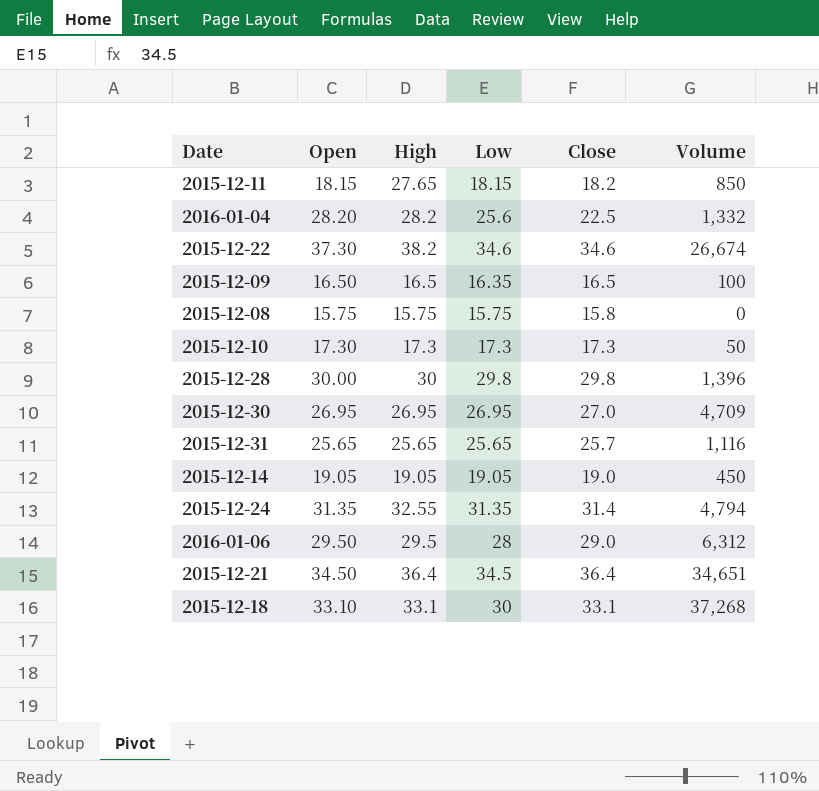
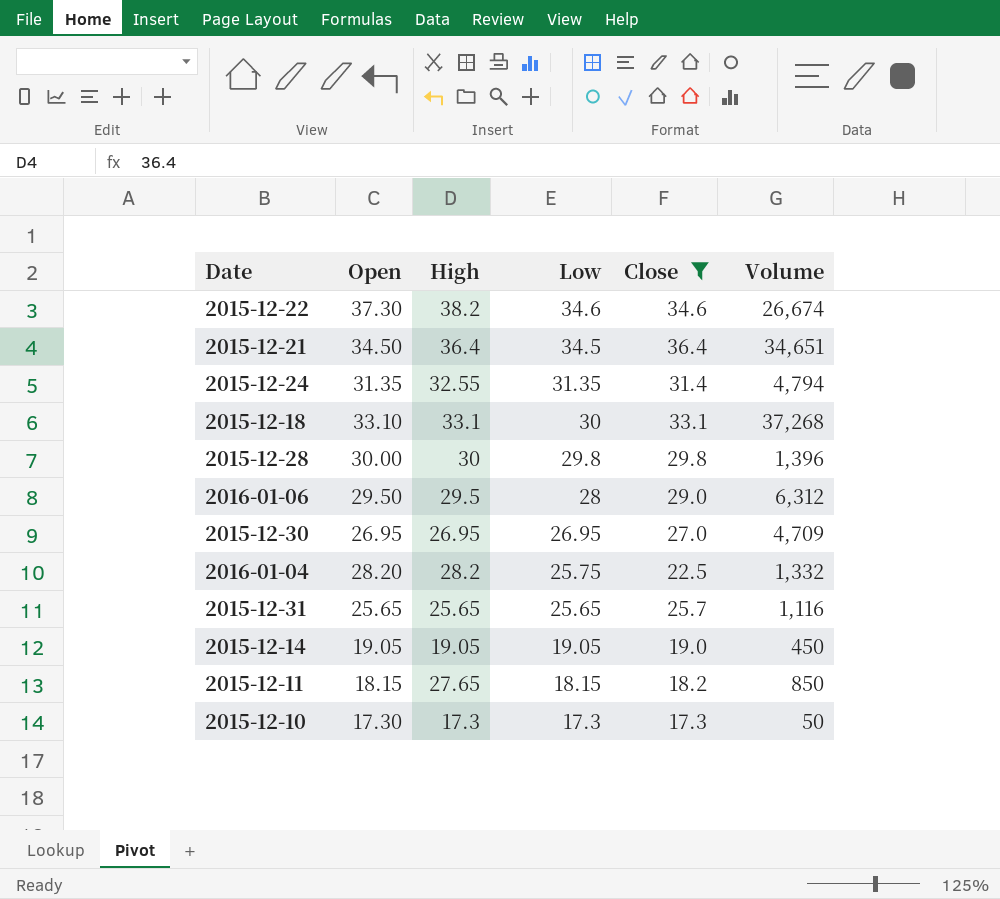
filter: none -> Close >= 17.3
row order: none -> Low descending
2016-01-04 | Low: 25.6 -> 25.75

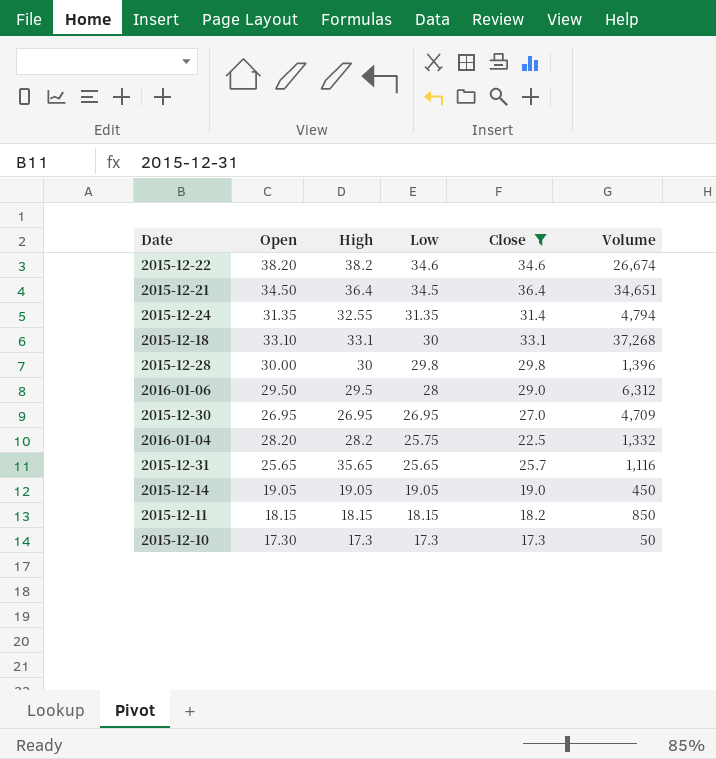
2015-12-22 | Open: 37.30 -> 38.20
2015-12-31 | High: 25.65 -> 35.65
2015-12-11 | High: 27.65 -> 18.15

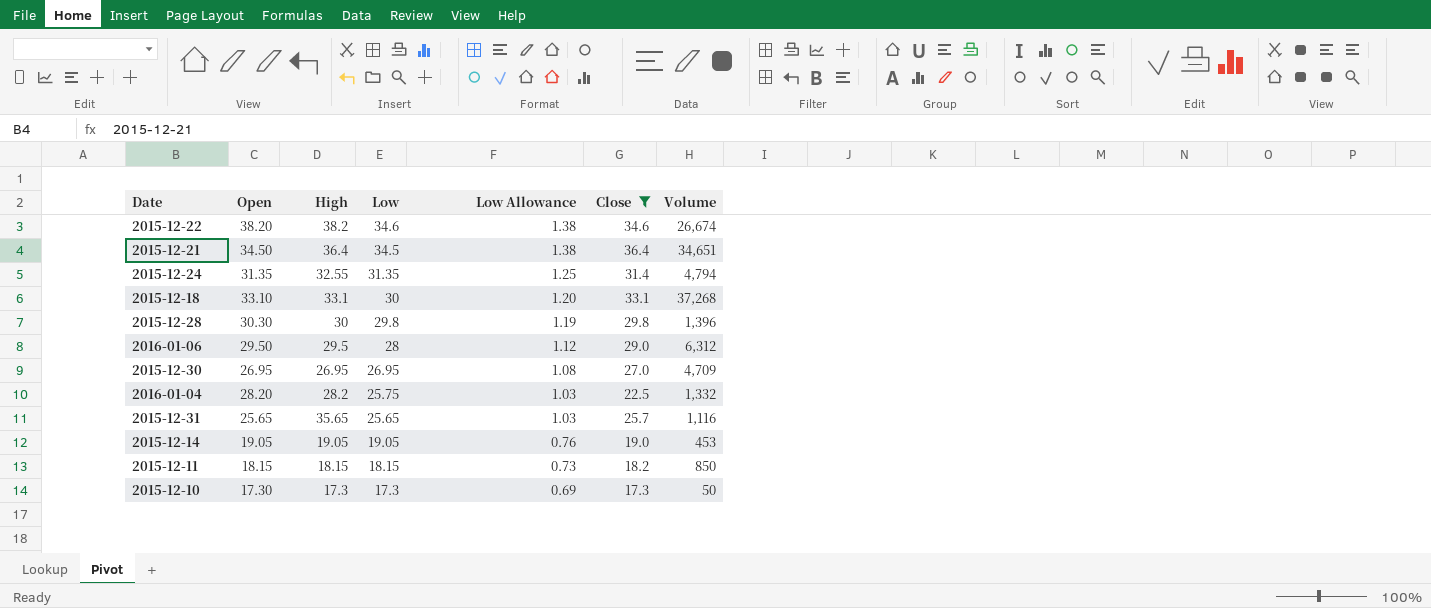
column Low Allowance | formula: none -> [Low] * 0.04
2015-12-28 | Open: 30.00 -> 30.30
2015-12-14 | Volume: 450 -> 453

